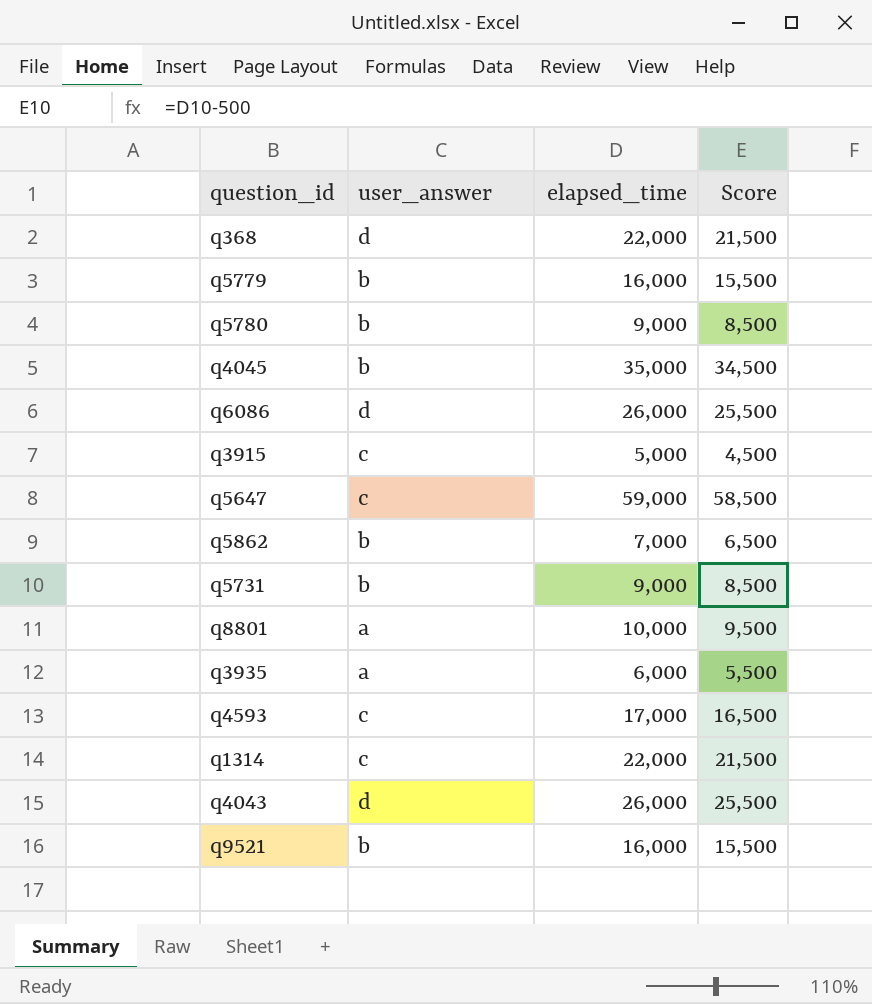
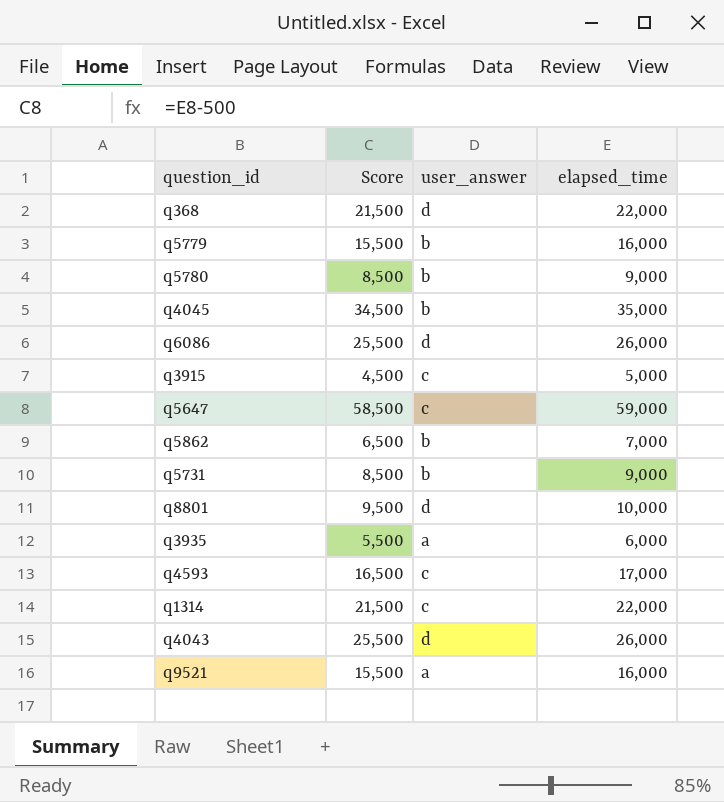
column Score | position: 4 -> 2
q8801 | user_answer: a -> d
q9521 | user_answer: b -> a

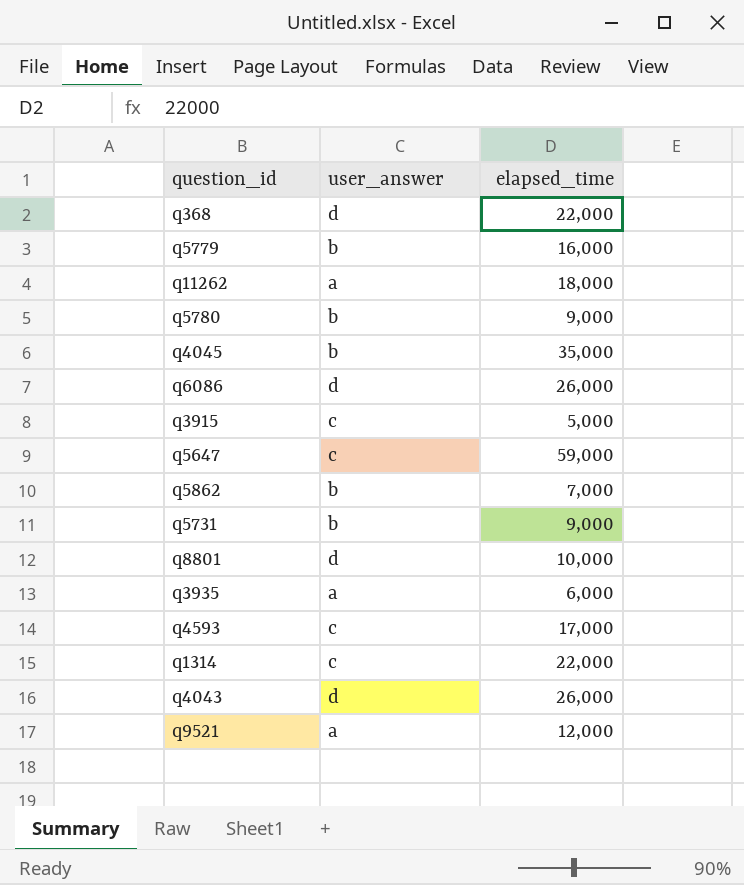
column Score | formula: [elapsed_time] - 500 -> none
row q11262: none -> a | 18,000
q9521 | elapsed_time: 16,000 -> 12,000

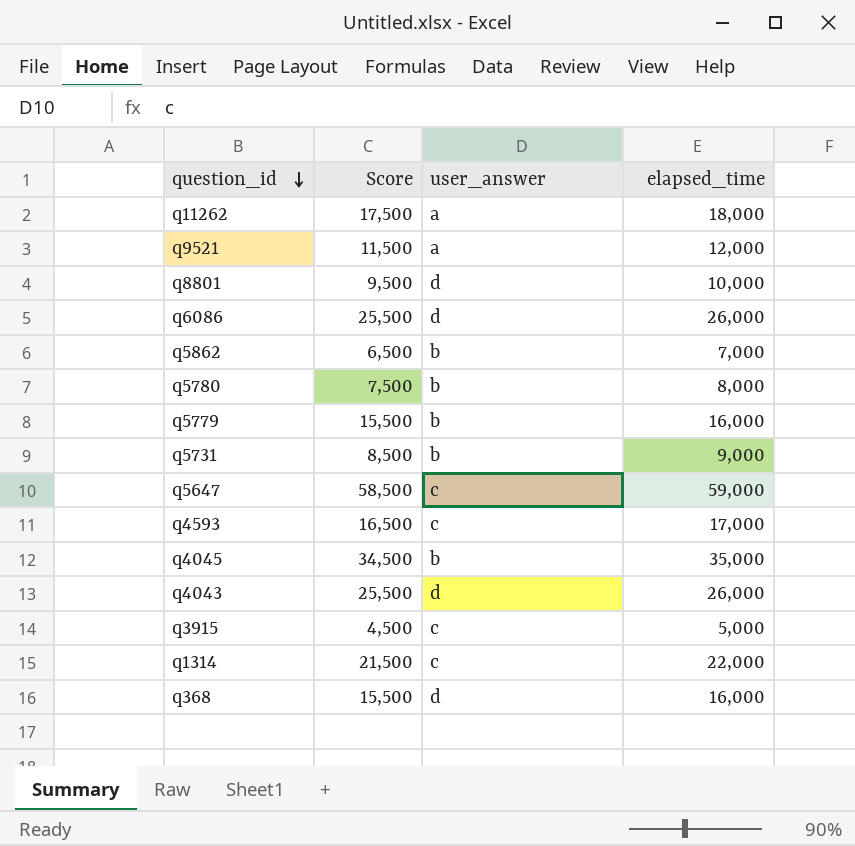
row order: none -> question_id descending
column Score | formula: none -> [elapsed_time] - 500
row q3935: a | 6,000 -> none
q5780 | elapsed_time: 9,000 -> 8,000
q368 | elapsed_time: 22,000 -> 16,000

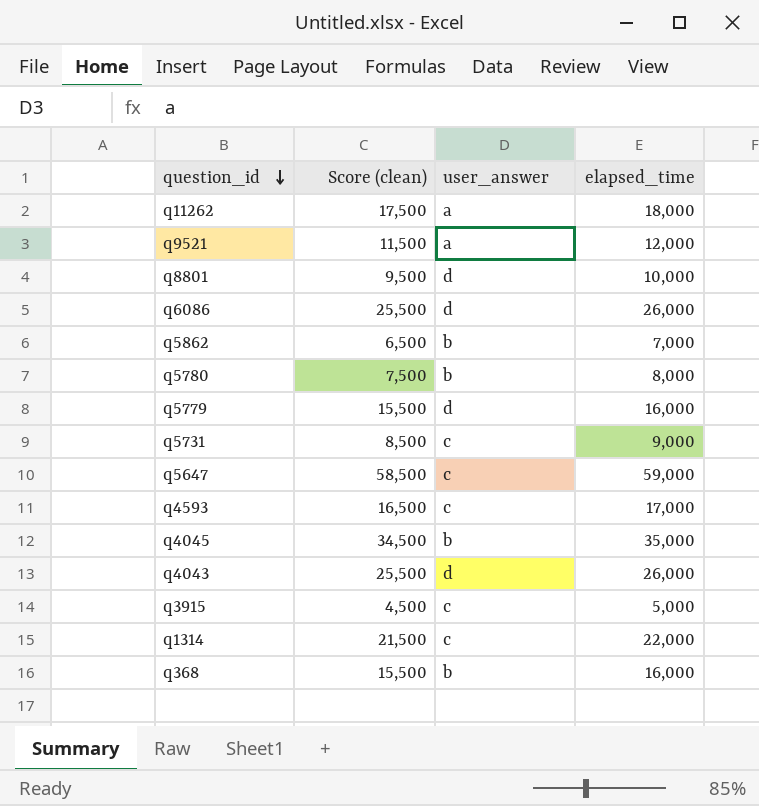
column name: Score -> Score (clean)
q5779 | user_answer: b -> d
q5731 | user_answer: b -> c
q368 | user_answer: d -> b

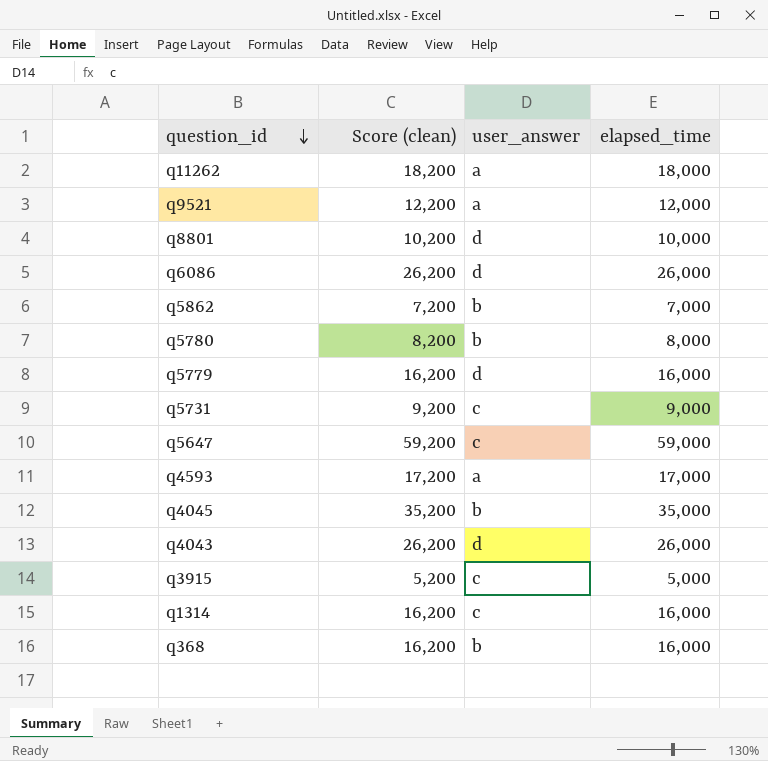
column Score (clean) | formula: [elapsed_time] - 500 -> [elapsed_time] + 200
q4593 | user_answer: c -> a
q1314 | elapsed_time: 22,000 -> 16,000

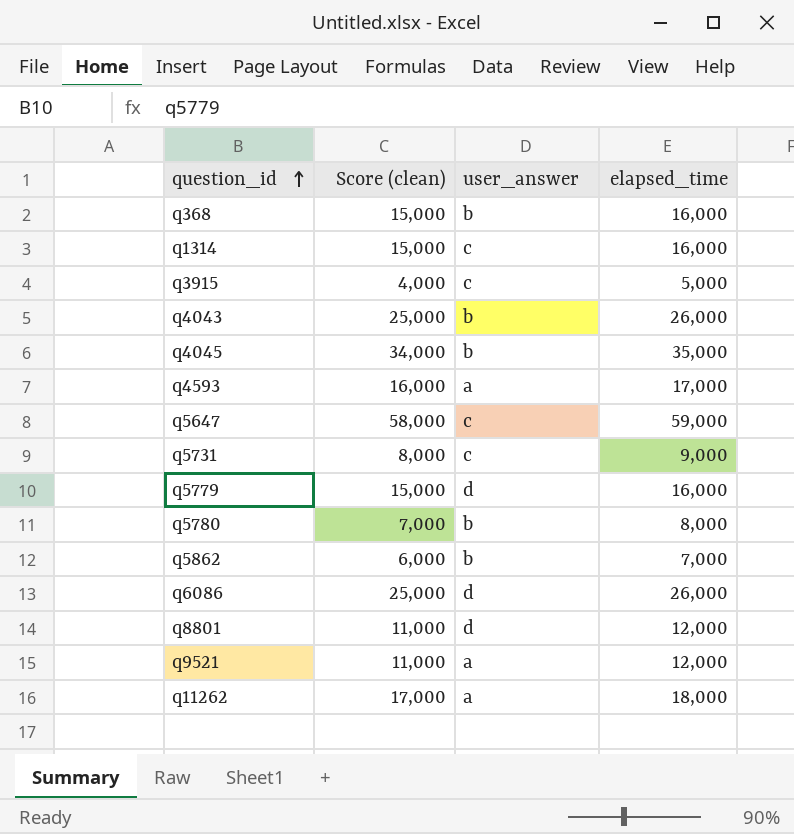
row order: question_id descending -> question_id ascending
column Score (clean) | formula: [elapsed_time] + 200 -> [elapsed_time] - 1000
q4043 | user_answer: d -> b
q8801 | elapsed_time: 10,000 -> 12,000

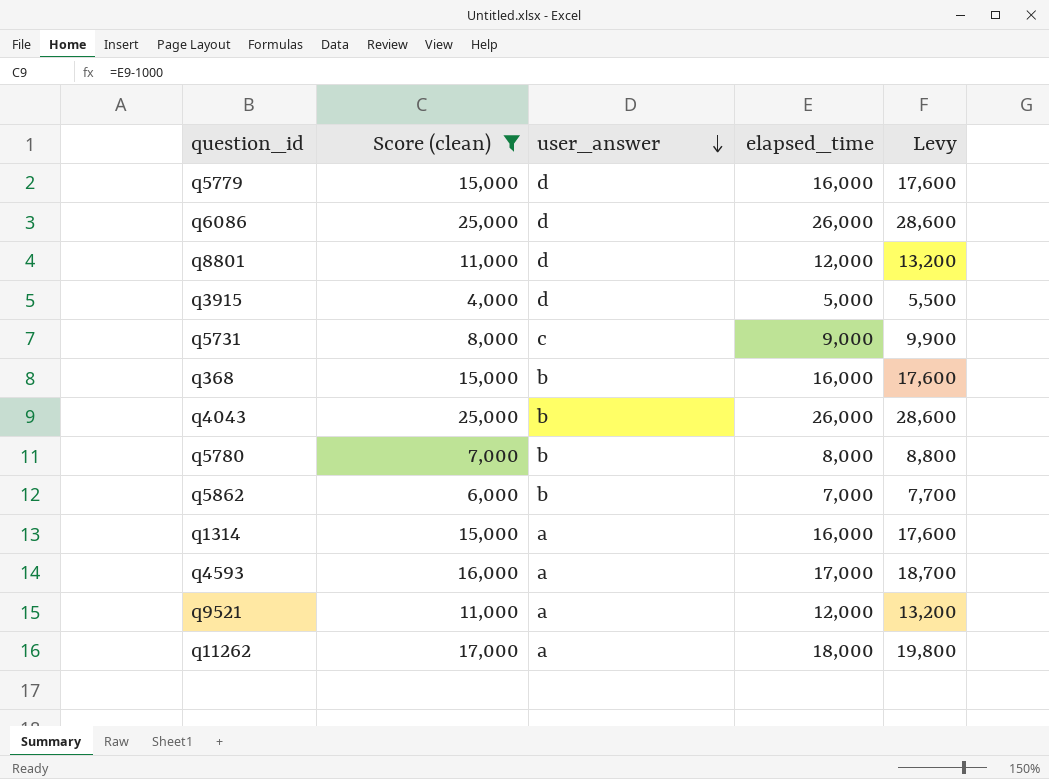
filter: none -> Score (clean) <= 25,000
row order: question_id ascending -> user_answer descending
column Levy | formula: none -> [elapsed_time] * 1.1
q3915 | user_answer: c -> d
q1314 | user_answer: c -> a

